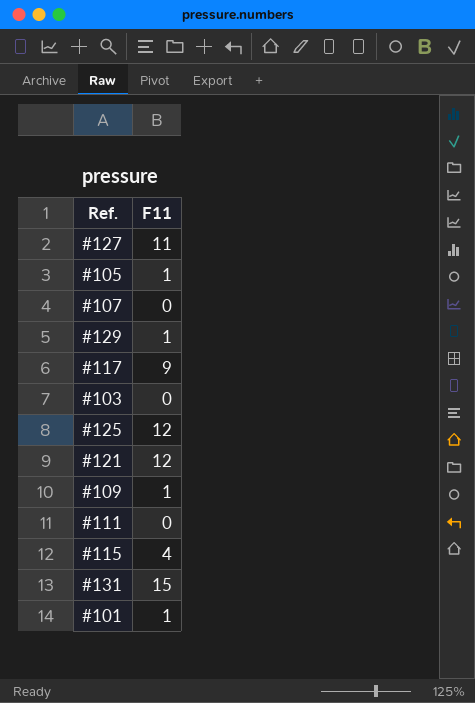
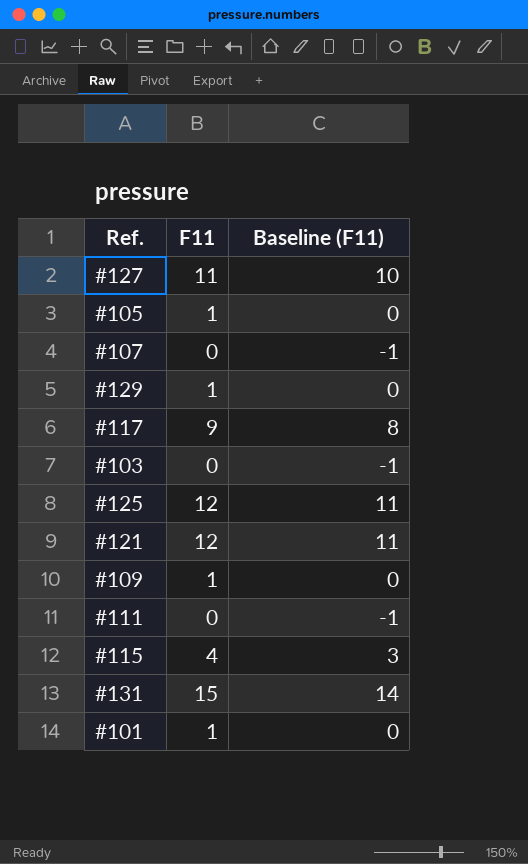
column Baseline (F11) | formula: none -> [F11] - 1

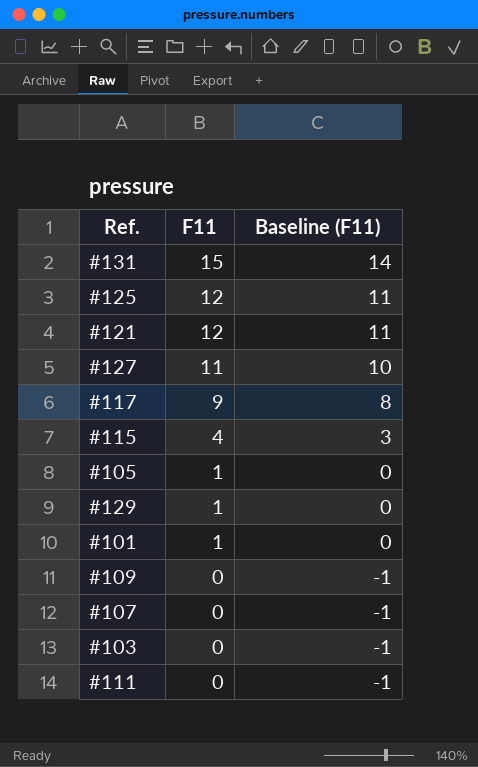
row order: none -> F11 descending
#109 | F11: 1 -> 0
#109 | Baseline (F11): 0 -> -1

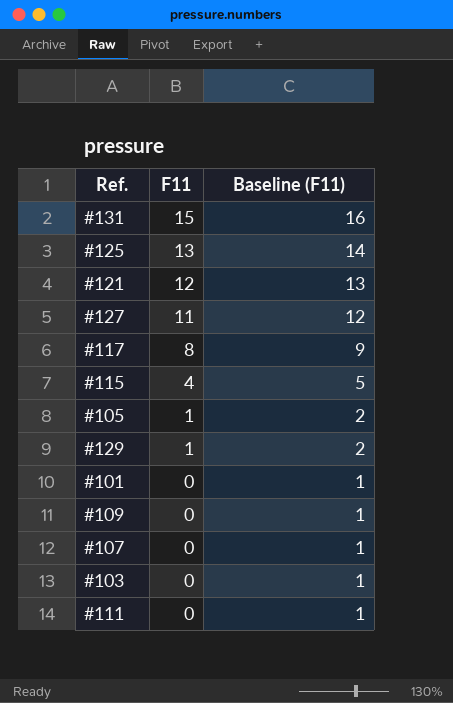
column Baseline (F11) | formula: [F11] - 1 -> [F11] + 1
#125 | F11: 12 -> 13
#117 | F11: 9 -> 8
#101 | F11: 1 -> 0

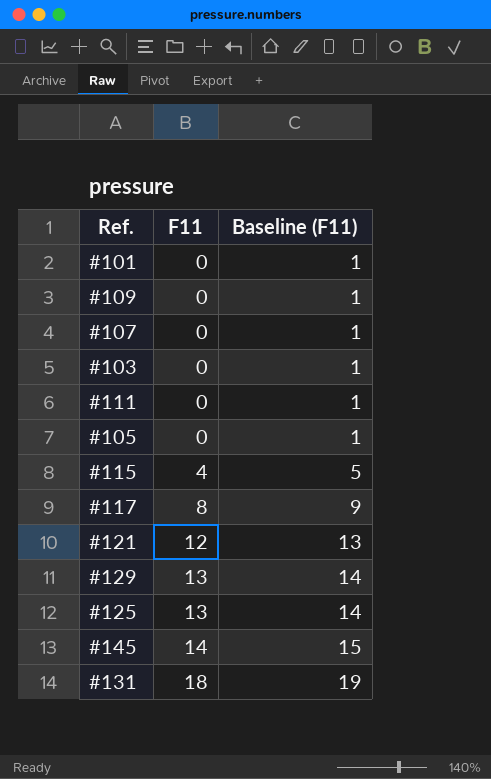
row order: F11 descending -> F11 ascending
row #127: 11 | 12 -> none
#105 | F11: 1 -> 0
#105 | Baseline (F11): 2 -> 1
#129 | F11: 1 -> 13
#129 | Baseline (F11): 2 -> 14
row #145: none -> 14 | 15
#131 | F11: 15 -> 18
#131 | Baseline (F11): 16 -> 19

